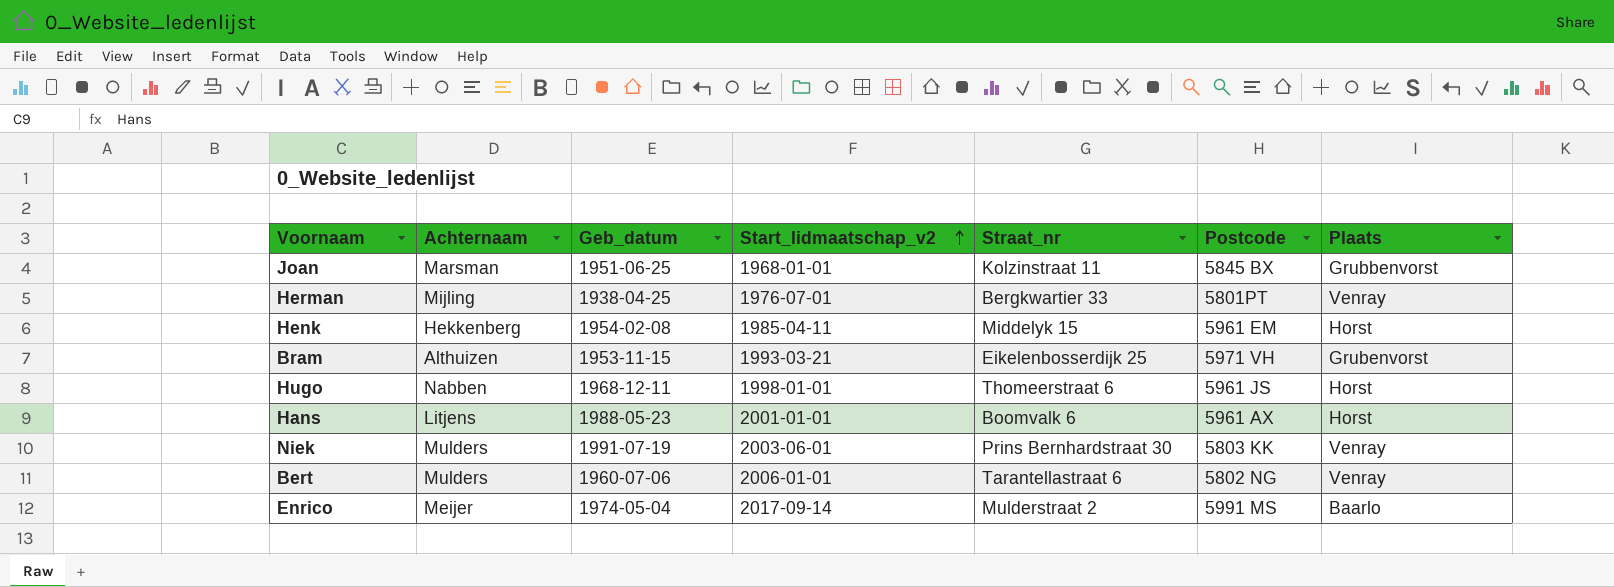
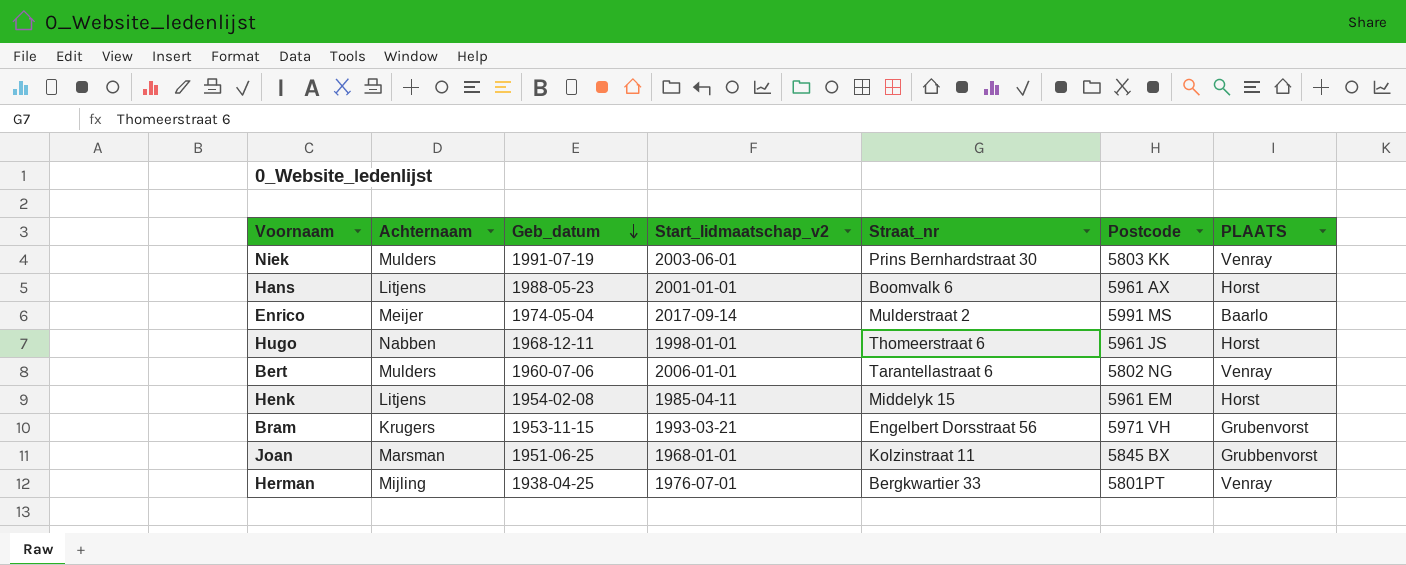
row order: Start_lidmaatschap_v2 ascending -> Geb_datum descending
column name: Plaats -> PLAATS
Henk | Achternaam: Hekkenberg -> Litjens
Bram | Achternaam: Althuizen -> Krugers
Bram | Straat_nr: Eikelenbosserdijk 25 -> Engelbert Dorsstraat 56

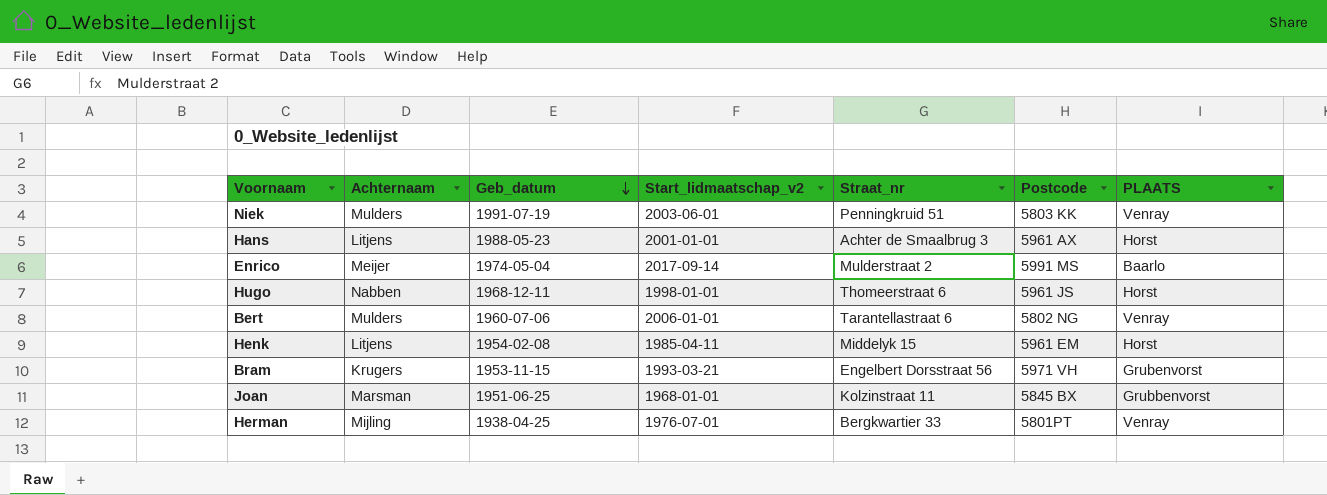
Niek | Straat_nr: Prins Bernhardstraat 30 -> Penningkruid 51
Hans | Straat_nr: Boomvalk 6 -> Achter de Smaalbrug 3

